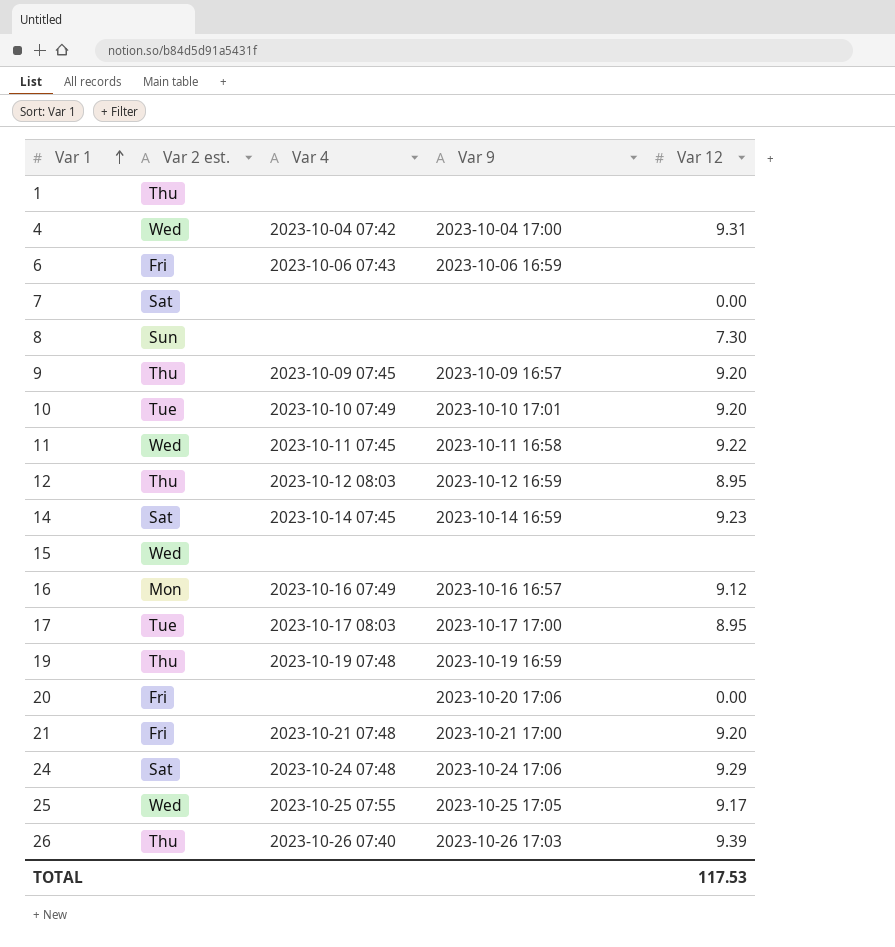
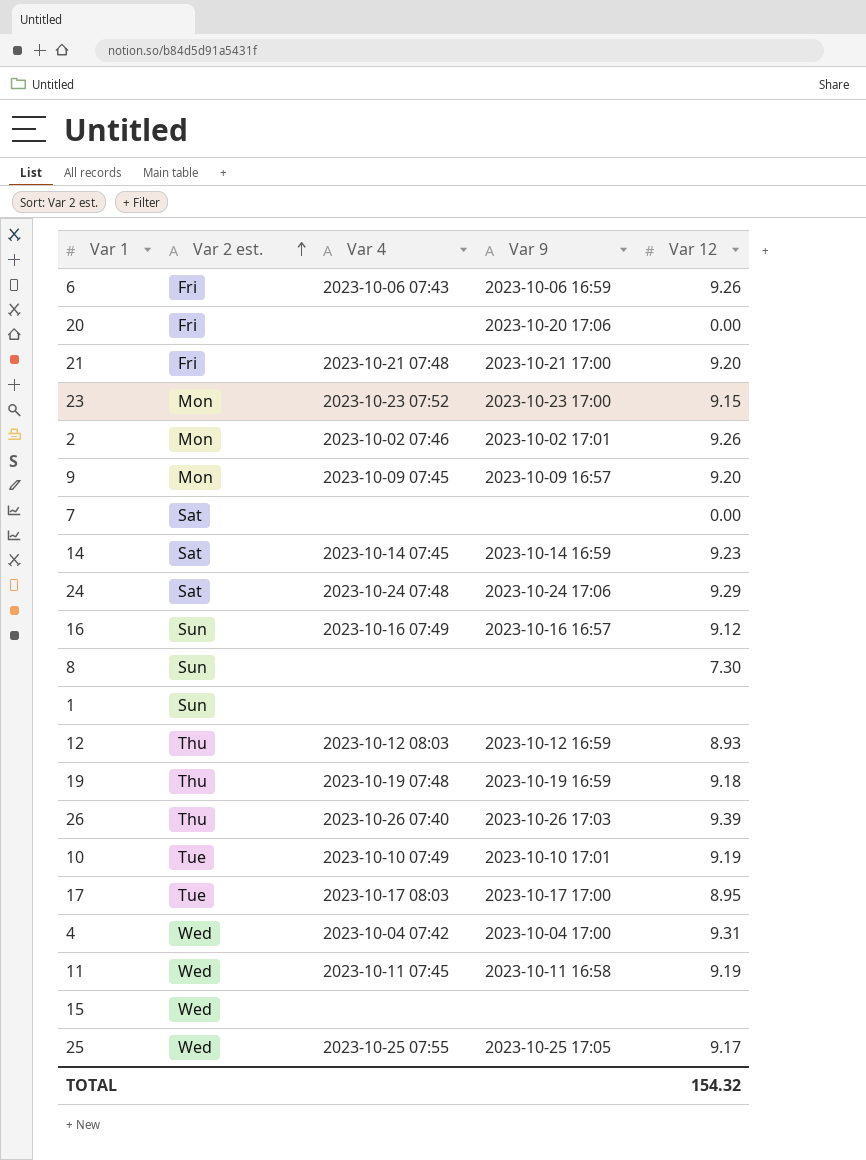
row order: Var 1 ascending -> Var 2 est. ascending
6 | Var 12: none -> 9.26
row 23: none -> Mon | 2023-10-23 07:52 | 2023-10-23 17:00 | 9.15
row 2: none -> Mon | 2023-10-02 07:46 | 2023-10-02 17:01 | 9.26
9 | Var 2 est.: Thu -> Mon
16 | Var 2 est.: Mon -> Sun
1 | Var 2 est.: Thu -> Sun
12 | Var 12: 8.95 -> 8.93
19 | Var 12: none -> 9.18
10 | Var 12: 9.20 -> 9.19
11 | Var 12: 9.22 -> 9.19
TOTAL | Var 12: 117.53 -> 154.32

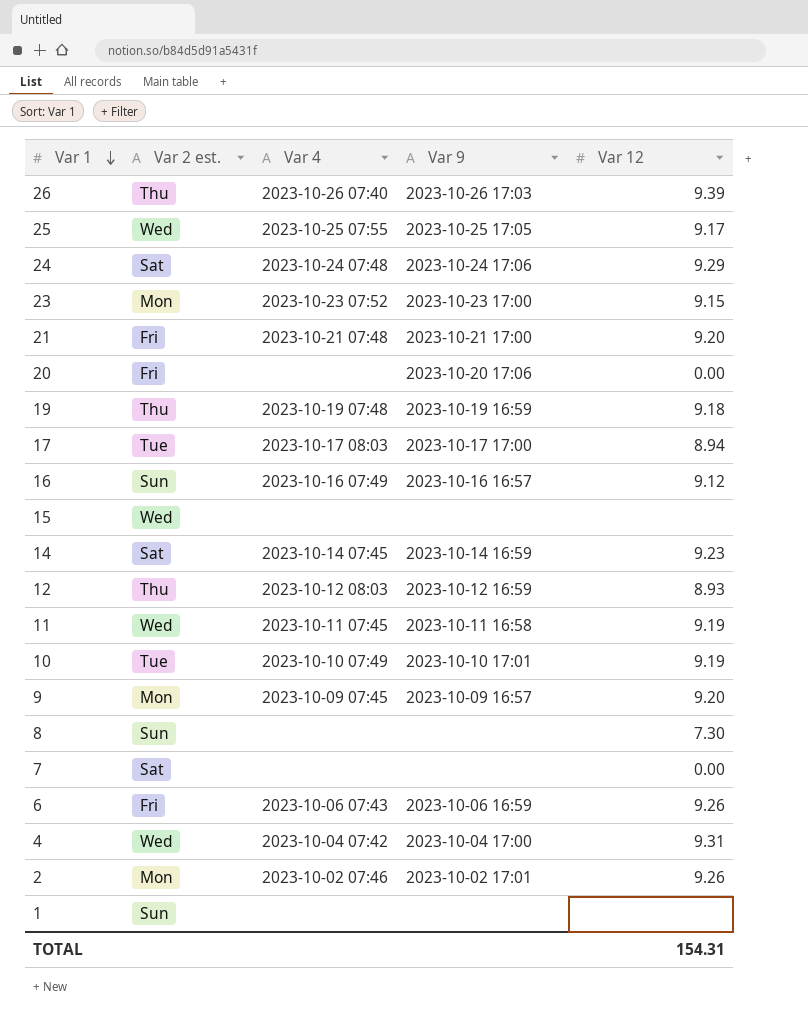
row order: Var 2 est. ascending -> Var 1 descending
17 | Var 12: 8.95 -> 8.94
TOTAL | Var 12: 154.32 -> 154.31

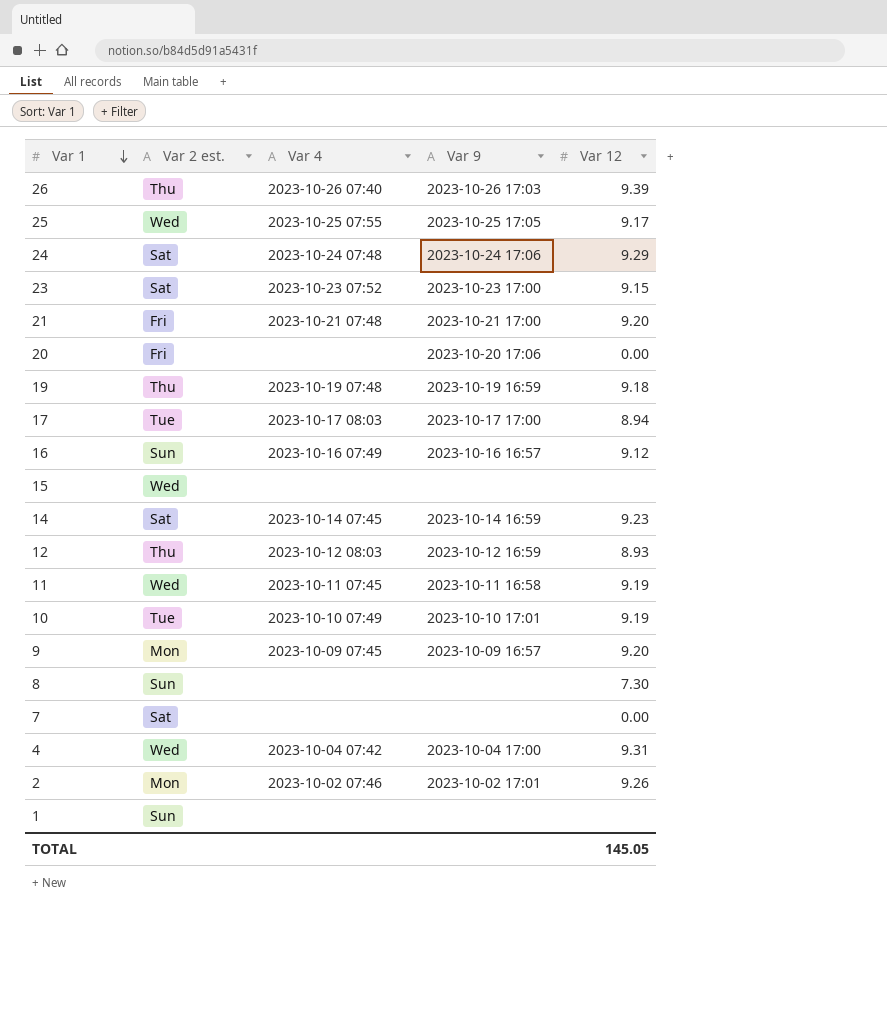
row 6: Fri | 2023-10-06 07:43 | 2023-10-06 16:59 | 9.26 -> none
23 | Var 2 est.: Mon -> Sat
TOTAL | Var 12: 154.31 -> 145.05

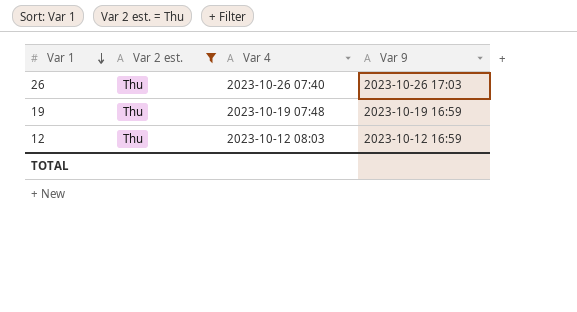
filter: none -> Var 2 est. = Thu
column Var 12 | position: 5 -> none

